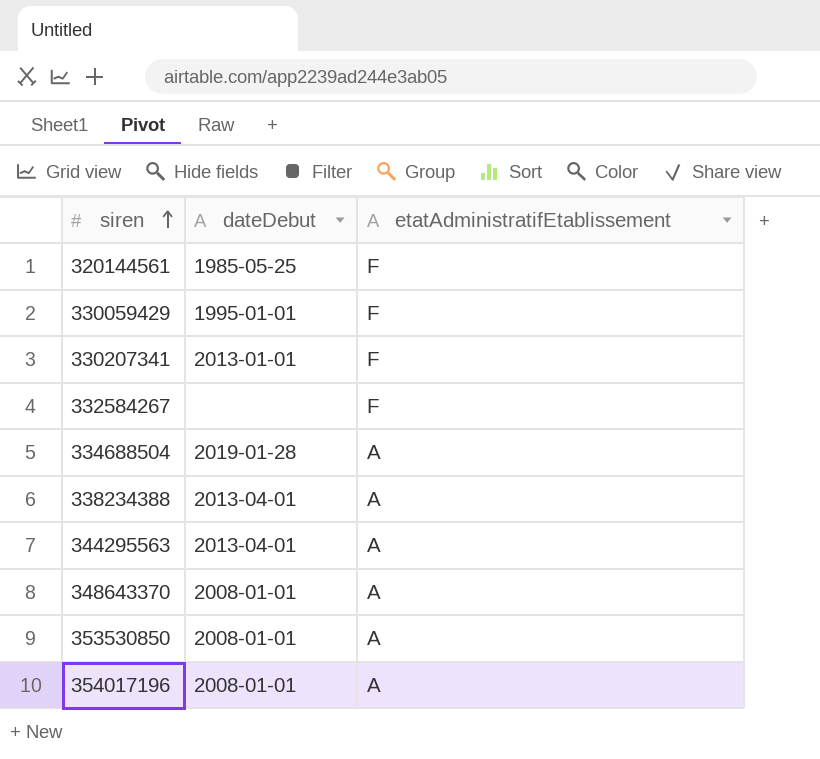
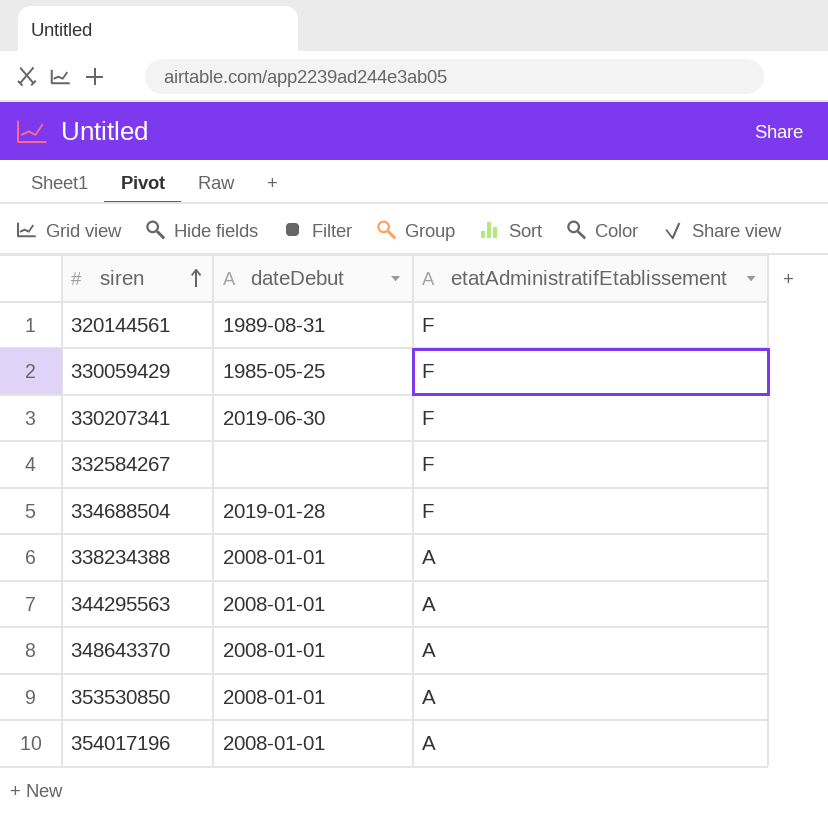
320144561 | dateDebut: 1985-05-25 -> 1989-08-31
330059429 | dateDebut: 1995-01-01 -> 1985-05-25
330207341 | dateDebut: 2013-01-01 -> 2019-06-30
334688504 | etatAdministratifEtablissement: A -> F
338234388 | dateDebut: 2013-04-01 -> 2008-01-01
344295563 | dateDebut: 2013-04-01 -> 2008-01-01

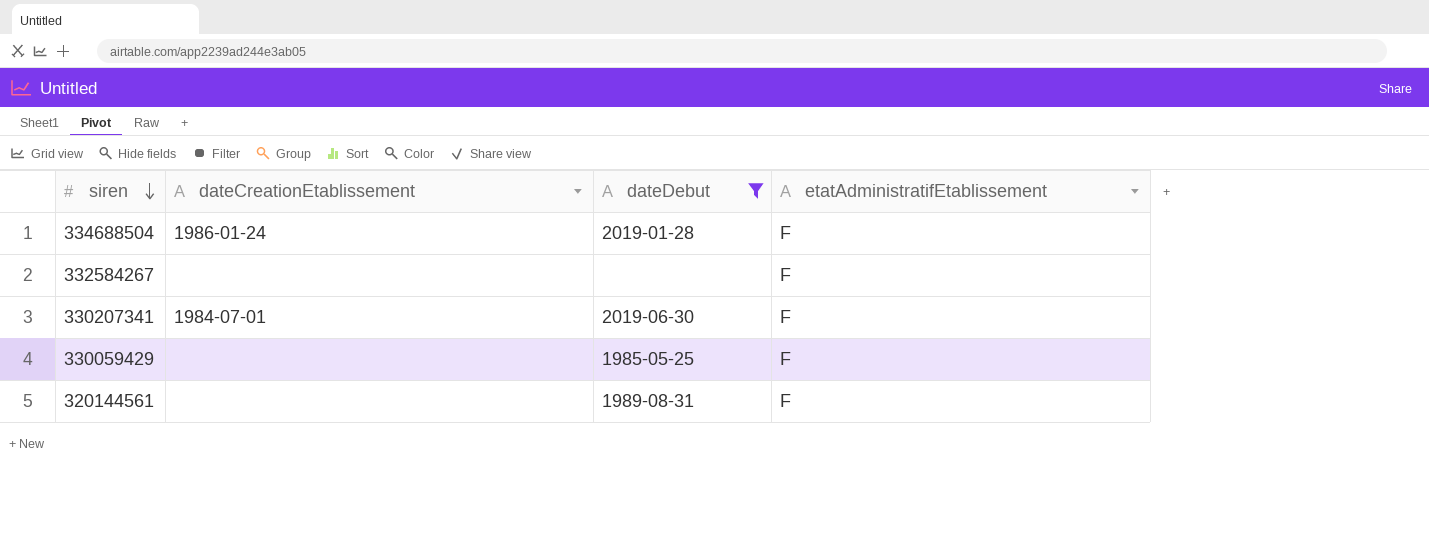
filter: none -> dateDebut != 2008-01-01
row order: siren ascending -> siren descending
column dateCreationEtablissement | position: none -> 2

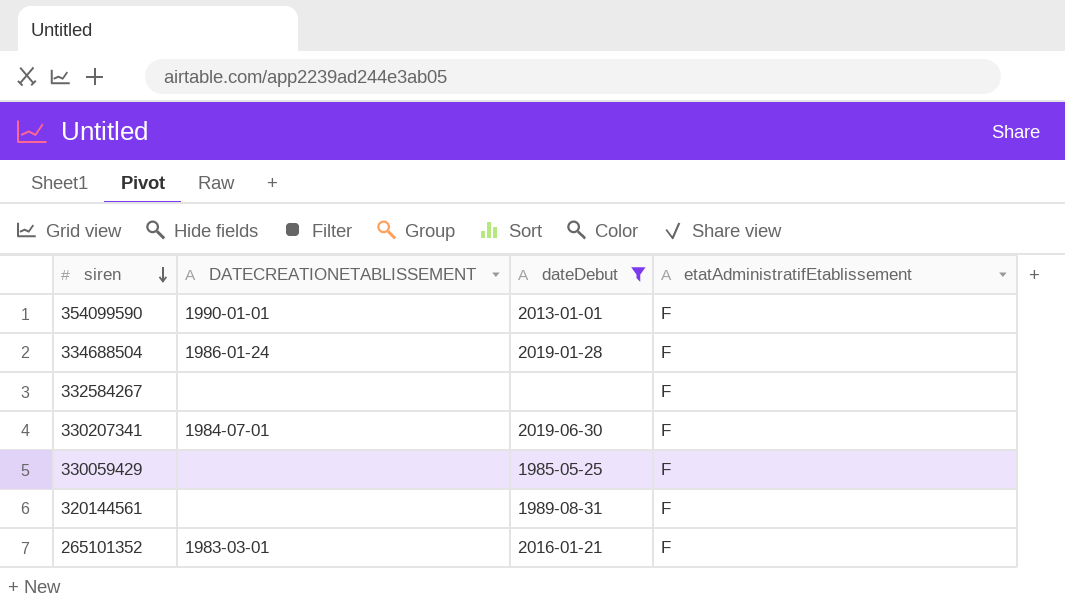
column name: dateCreationEtablissement -> DATECREATIONETABLISSEMENT
row 354099590: none -> 1990-01-01 | 2013-01-01 | F
row 265101352: none -> 1983-03-01 | 2016-01-21 | F

